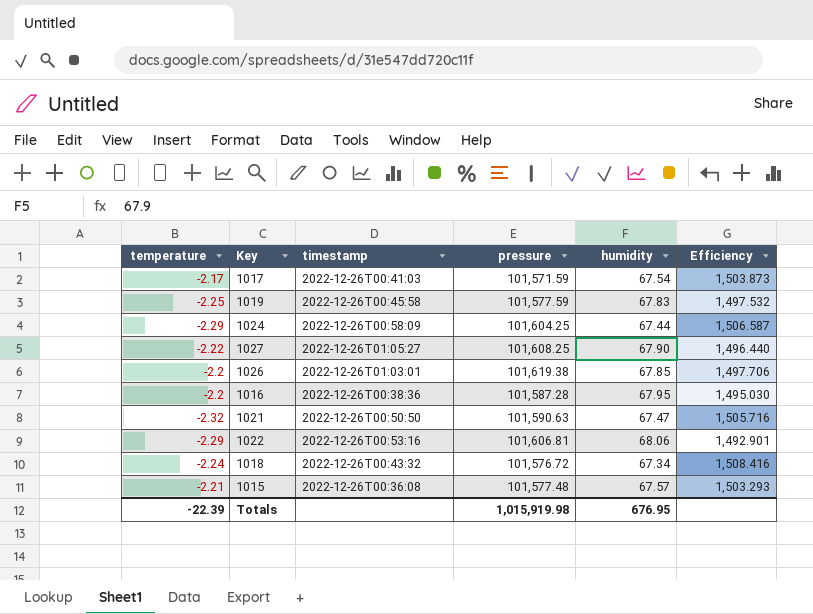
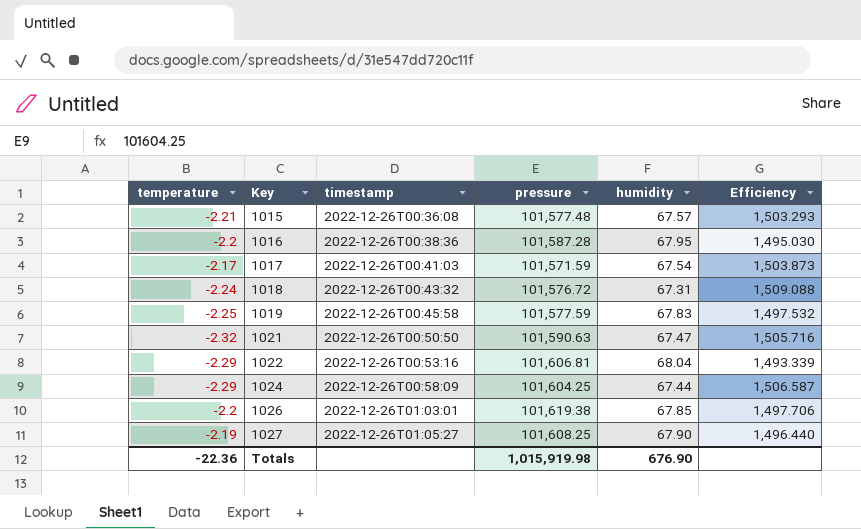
row order: none -> Key ascending
1018 | humidity: 67.34 -> 67.31
1018 | Efficiency: 1,508.416 -> 1,509.088
1022 | humidity: 68.06 -> 68.04
1022 | Efficiency: 1,492.901 -> 1,493.339
1027 | temperature: -2.22 -> -2.19
Totals | temperature: -22.39 -> -22.36
Totals | humidity: 676.95 -> 676.90

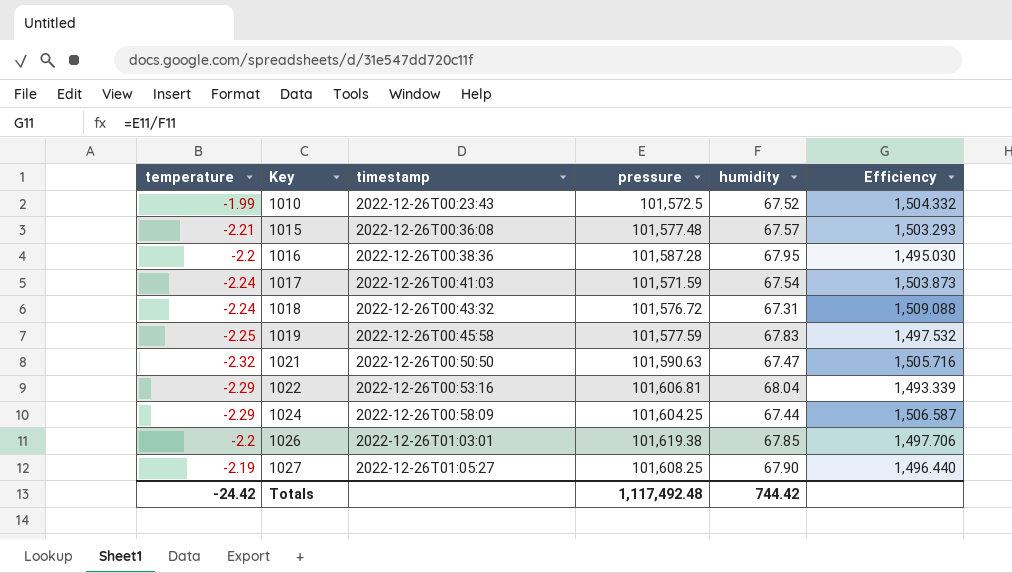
row 1010: none -> -1.99 | 2022-12-26T00:23:43 | 101,572.5 | 67.52 | 1,504.332
1017 | temperature: -2.17 -> -2.24
Totals | temperature: -22.36 -> -24.42
Totals | pressure: 1,015,919.98 -> 1,117,492.48
Totals | humidity: 676.90 -> 744.42

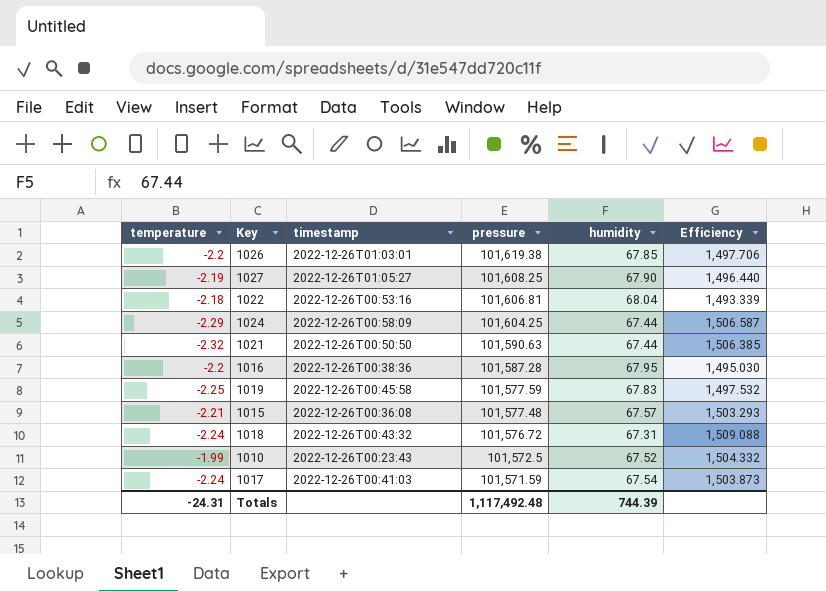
row order: Key ascending -> pressure descending
1022 | temperature: -2.29 -> -2.18
1021 | humidity: 67.47 -> 67.44
1021 | Efficiency: 1,505.716 -> 1,506.385
Totals | temperature: -24.42 -> -24.31
Totals | humidity: 744.42 -> 744.39

